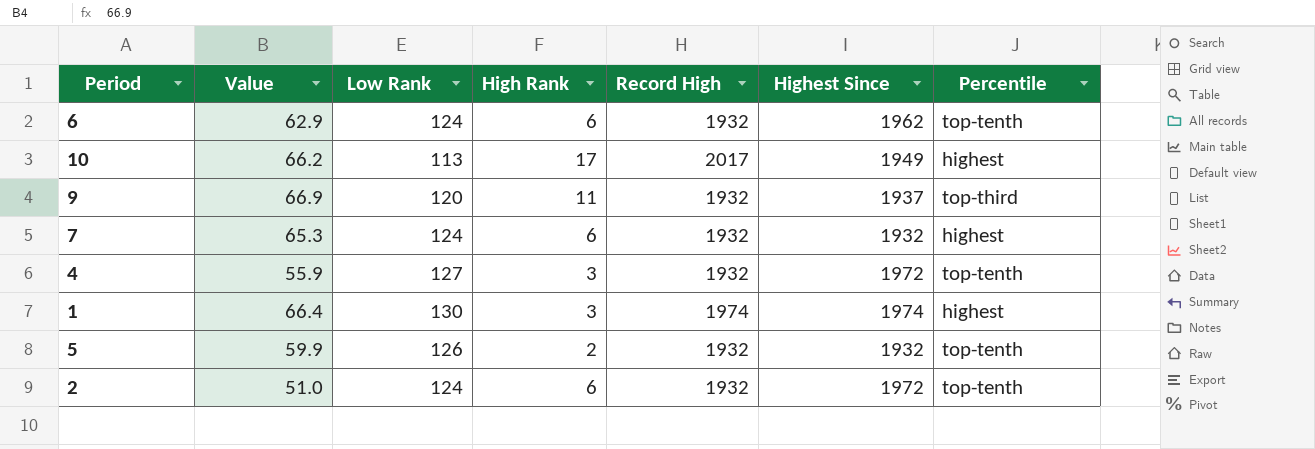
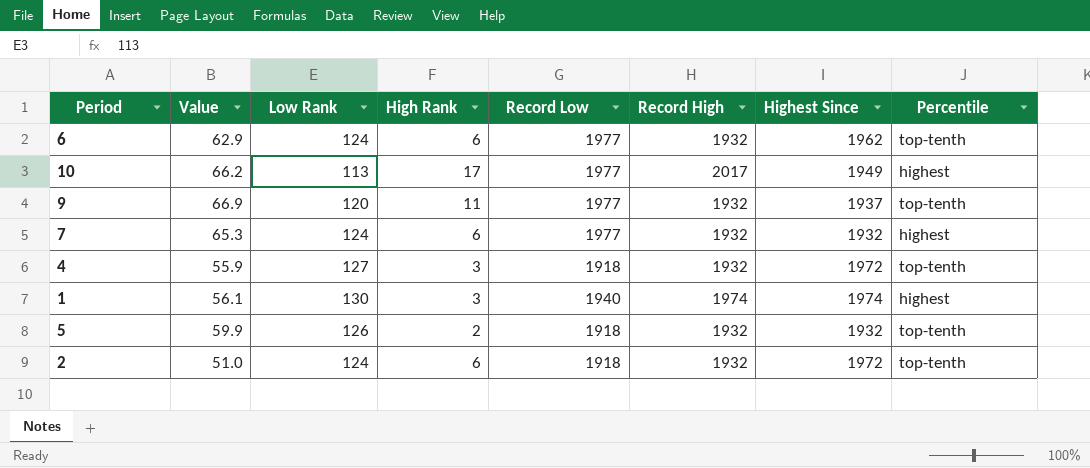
column Record Low | position: none -> 5
9 | Percentile: top-third -> top-tenth
1 | Value: 66.4 -> 56.1

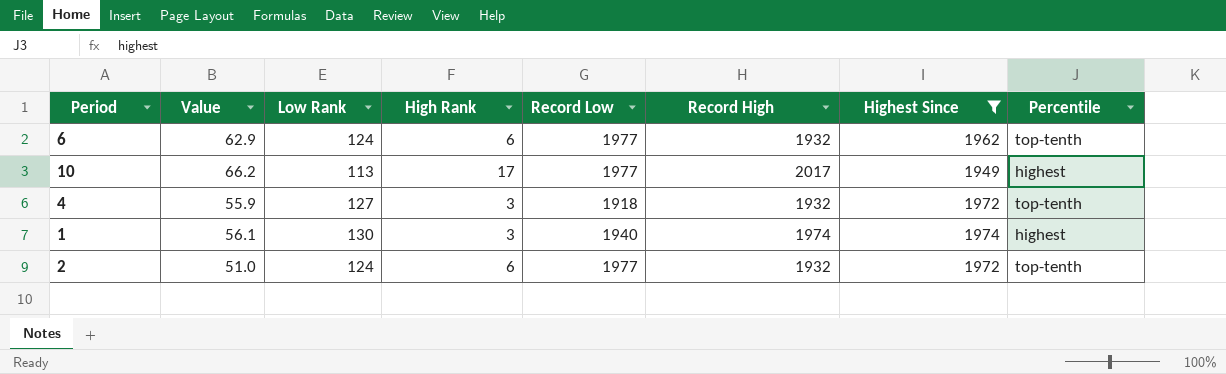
filter: none -> Highest Since >= 1949
2 | Record Low: 1918 -> 1977

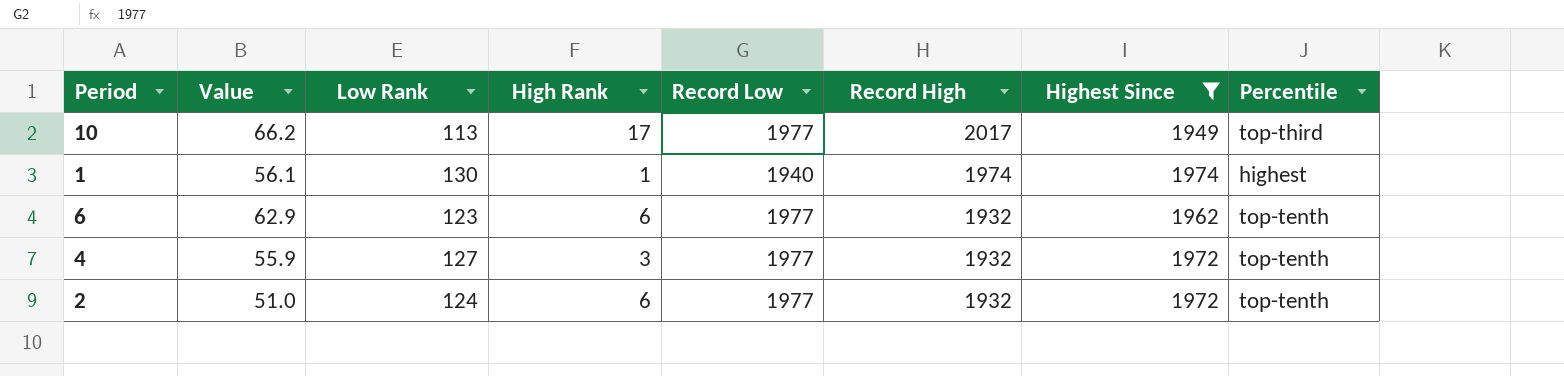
row order: none -> Record High descending
10 | Percentile: highest -> top-third
1 | High Rank: 3 -> 1
6 | Low Rank: 124 -> 123
4 | Record Low: 1918 -> 1977

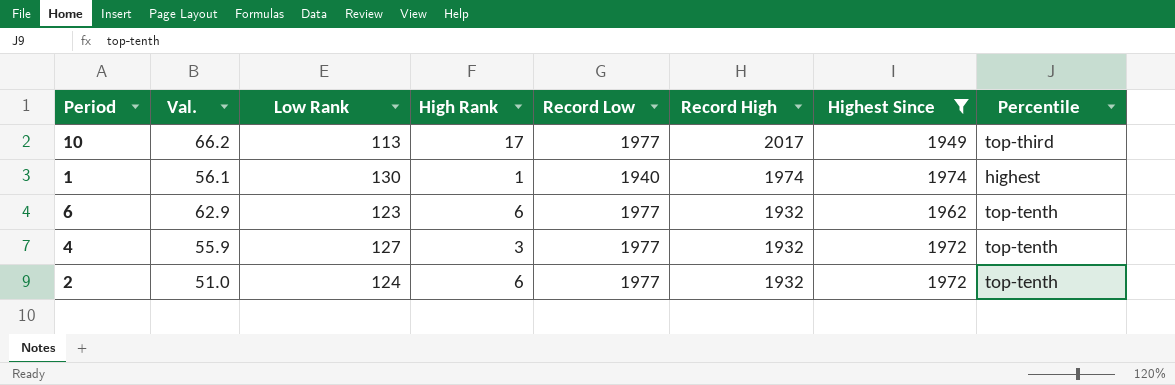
column name: Value -> Val.

